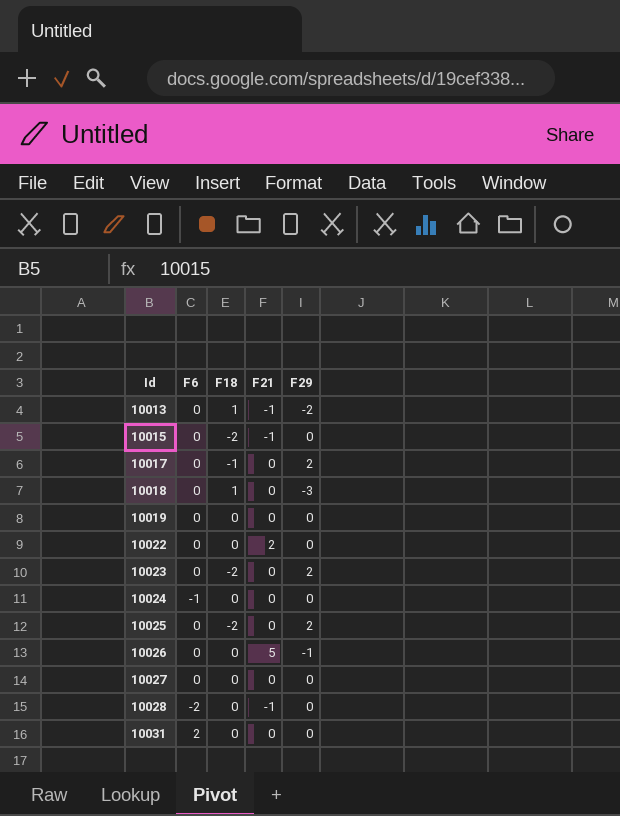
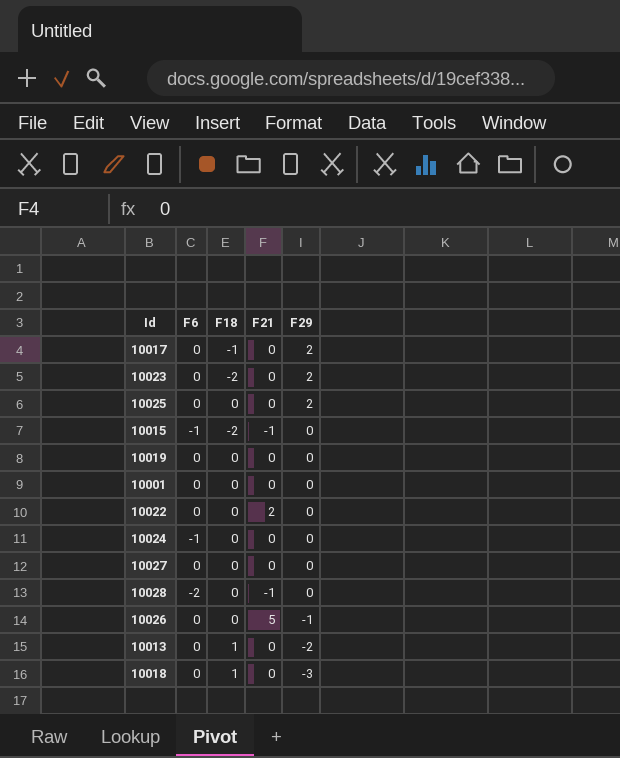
row order: Id ascending -> F29 descending
row 10031: 2 | 0 | 0 | 0 -> none
10025 | F18: -2 -> 0
10015 | F6: 0 -> -1
row 10001: none -> 0 | 0 | 0 | 0
10013 | F21: -1 -> 0

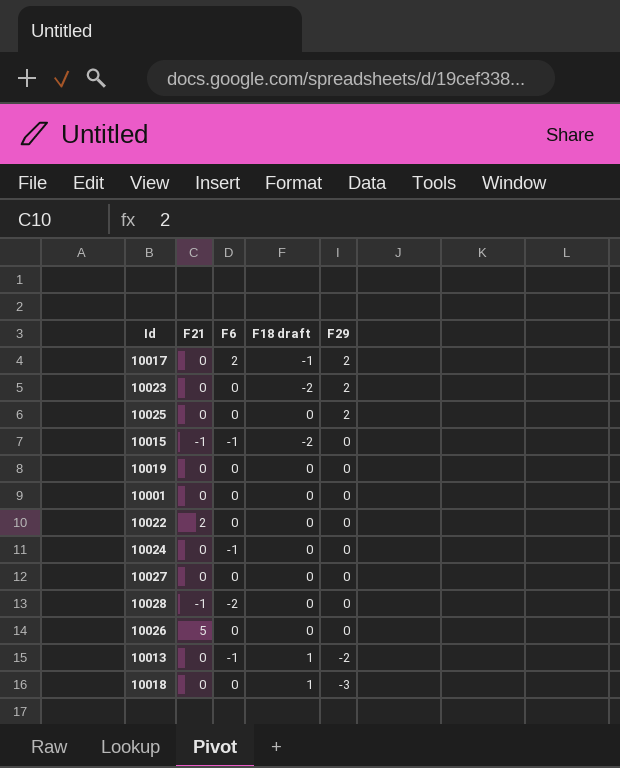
column F21 | position: 4 -> 2
column name: F18 -> F18 draft
10017 | F6: 0 -> 2
10026 | F29: -1 -> 0
10013 | F6: 0 -> -1

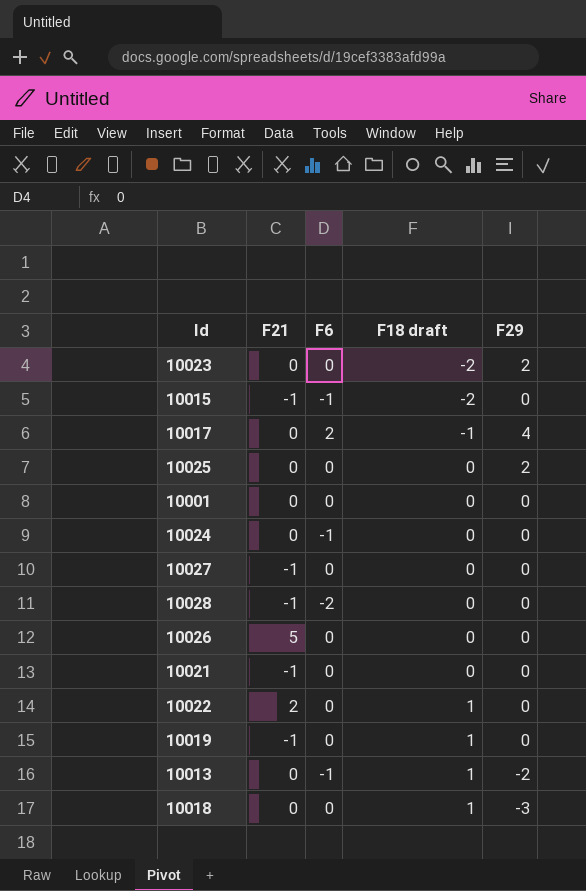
row order: F29 descending -> F18 draft ascending
10017 | F29: 2 -> 4
10027 | F21: 0 -> -1
row 10021: none -> -1 | 0 | 0 | 0
10022 | F18 draft: 0 -> 1
10019 | F21: 0 -> -1
10019 | F18 draft: 0 -> 1

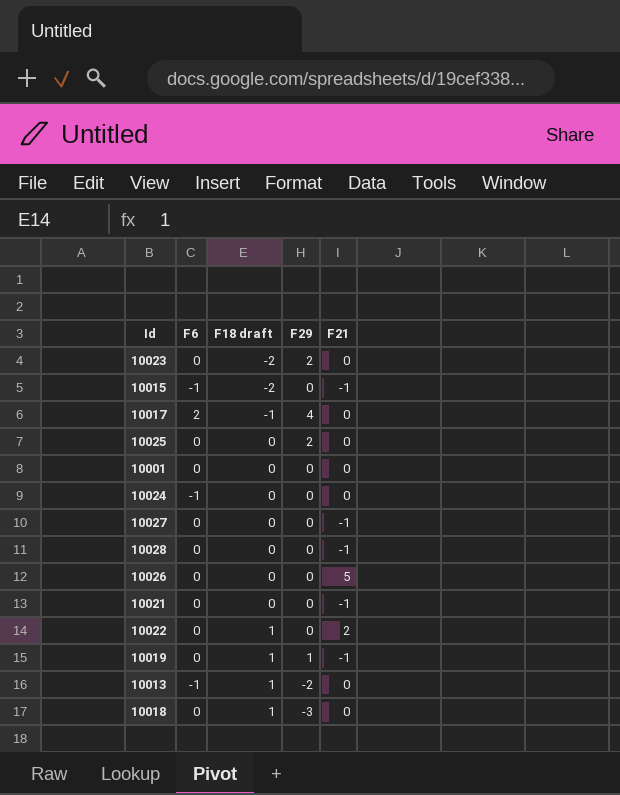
column F21 | position: 2 -> 5
10028 | F6: -2 -> 0
10019 | F29: 0 -> 1

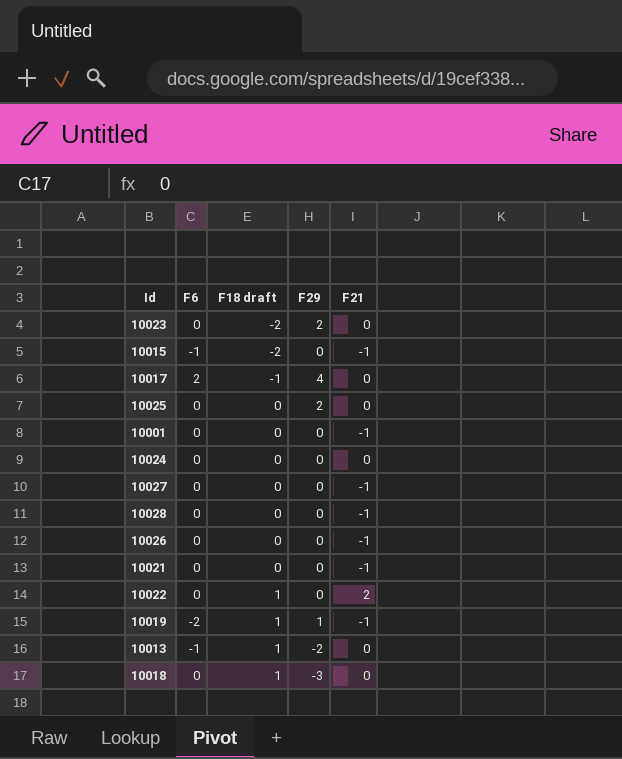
10001 | F21: 0 -> -1
10024 | F6: -1 -> 0
10026 | F21: 5 -> -1
10019 | F6: 0 -> -2

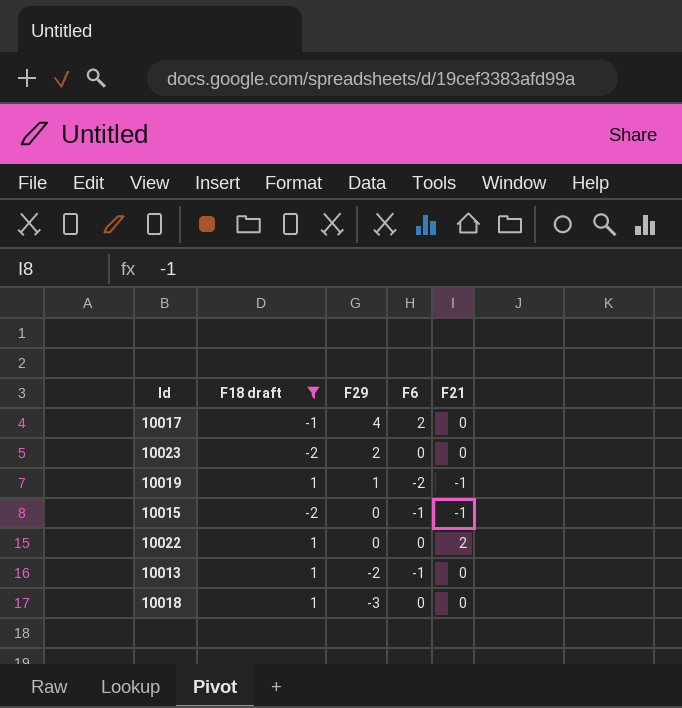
filter: none -> F18 draft != 0
row order: F18 draft ascending -> F29 descending
column F6 | position: 2 -> 4

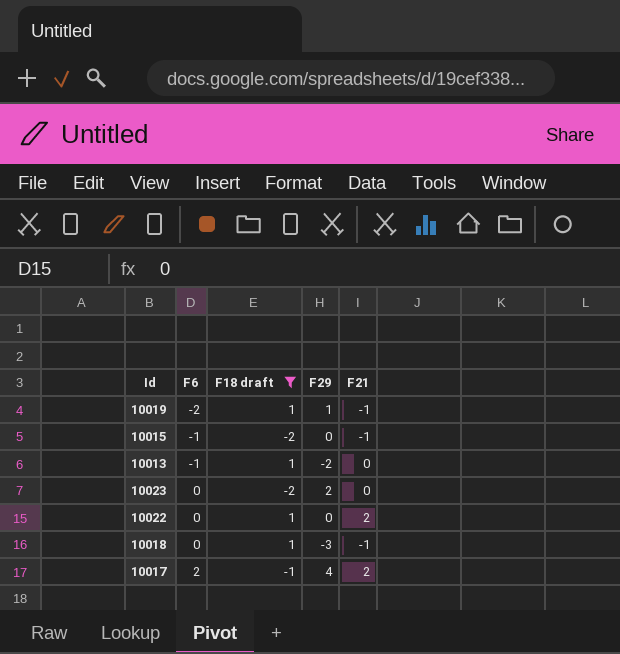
row order: F29 descending -> F6 ascending
column F6 | position: 4 -> 2
10018 | F21: 0 -> -1
10017 | F21: 0 -> 2

